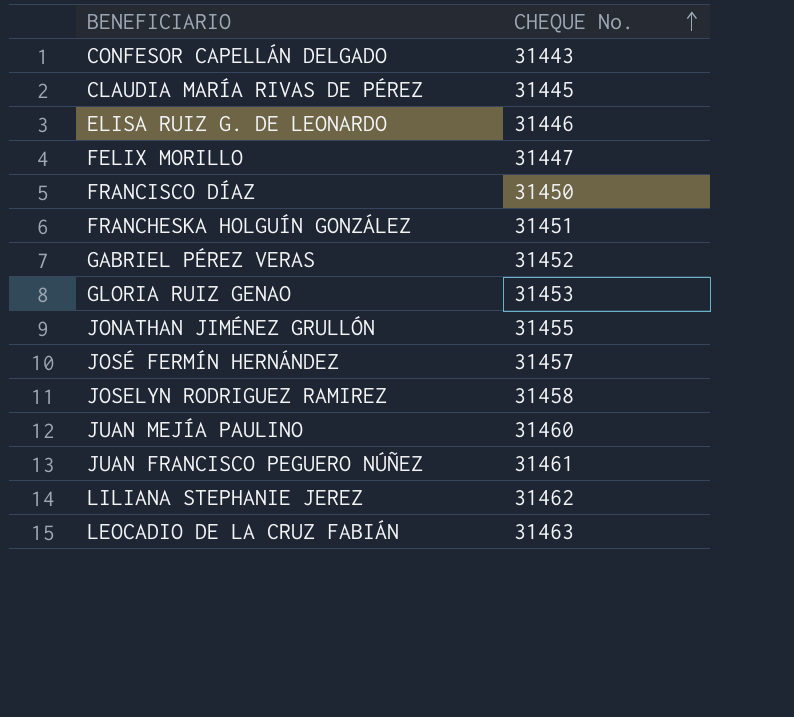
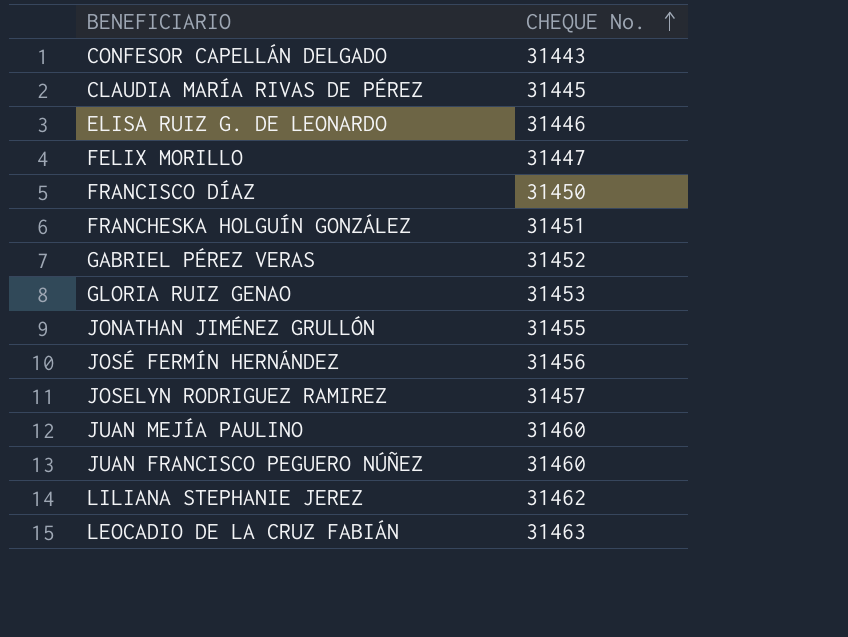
JOSÉ FERMÍN HERNÁNDEZ | CHEQUE No.: 31457 -> 31456
JOSELYN RODRIGUEZ RAMIREZ | CHEQUE No.: 31458 -> 31457
JUAN FRANCISCO PEGUERO NÚÑEZ | CHEQUE No.: 31461 -> 31460

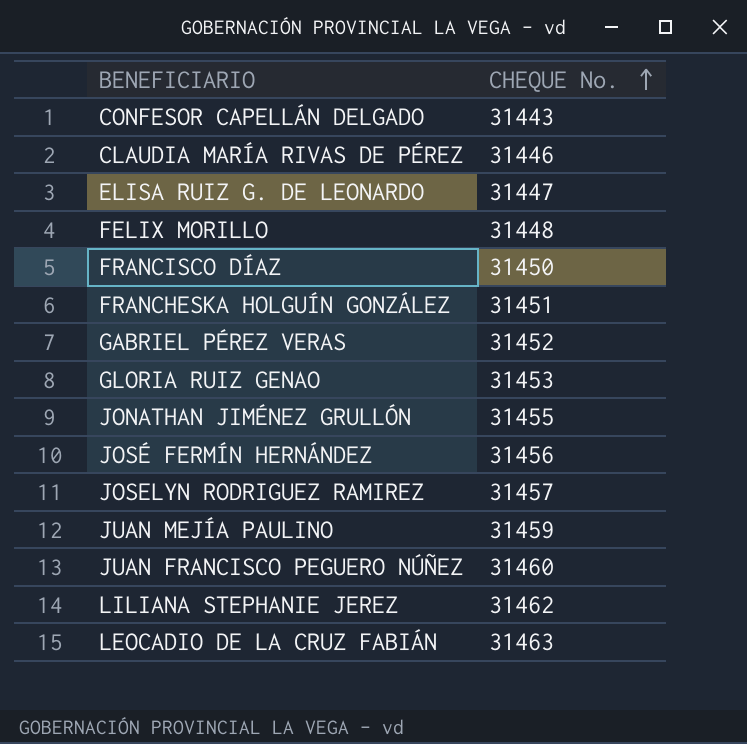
CLAUDIA MARÍA RIVAS DE PÉREZ | CHEQUE No.: 31445 -> 31446
ELISA RUIZ G. DE LEONARDO | CHEQUE No.: 31446 -> 31447
FELIX MORILLO | CHEQUE No.: 31447 -> 31448
JUAN MEJÍA PAULINO | CHEQUE No.: 31460 -> 31459

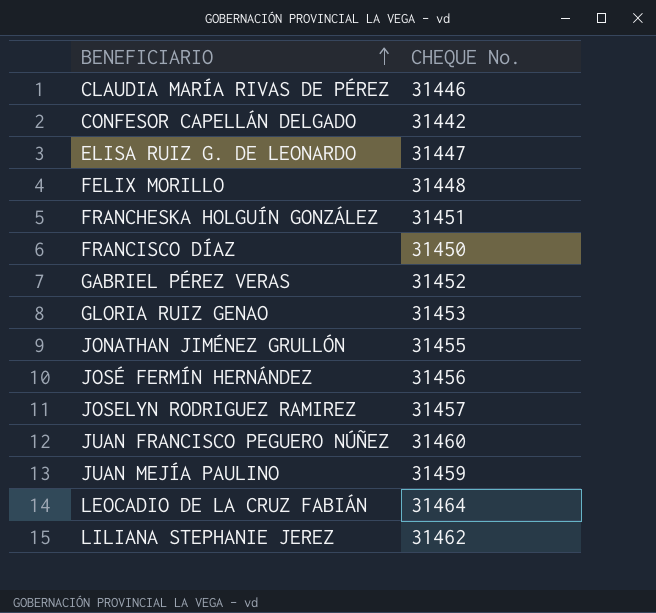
row order: CHEQUE No. ascending -> BENEFICIARIO ascending
CONFESOR CAPELLÁN DELGADO | CHEQUE No.: 31443 -> 31442
LEOCADIO DE LA CRUZ FABIÁN | CHEQUE No.: 31463 -> 31464

